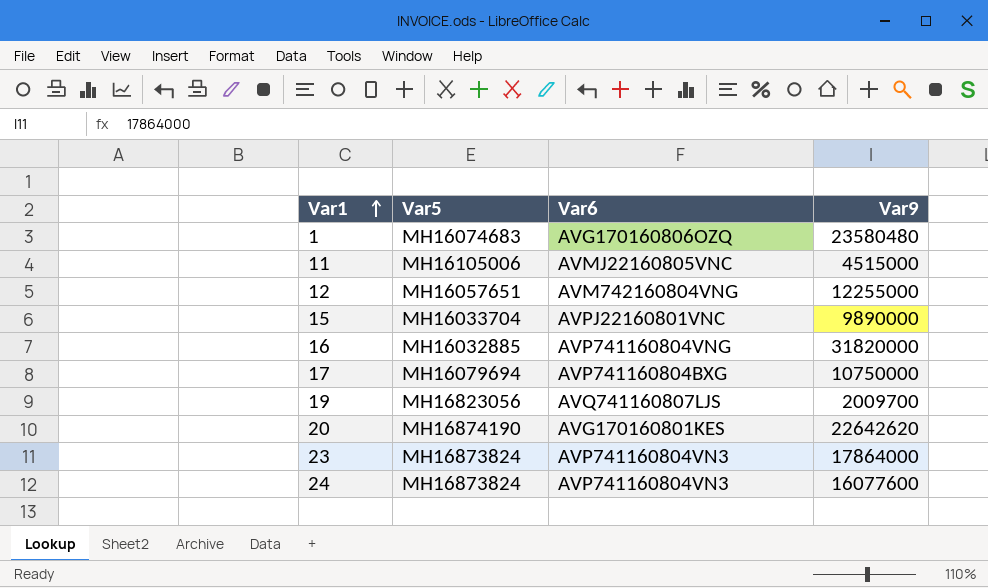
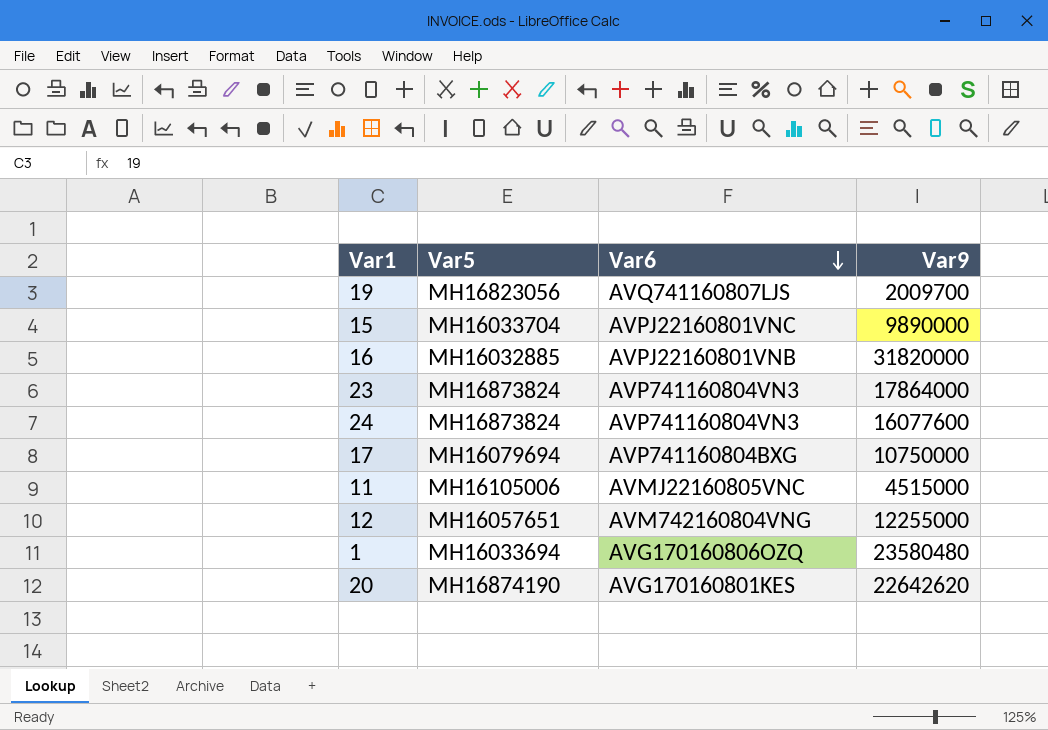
row order: Var1 ascending -> Var6 descending
16 | Var6: AVP741160804VNG -> AVPJ22160801VNB
1 | Var5: MH16074683 -> MH16033694

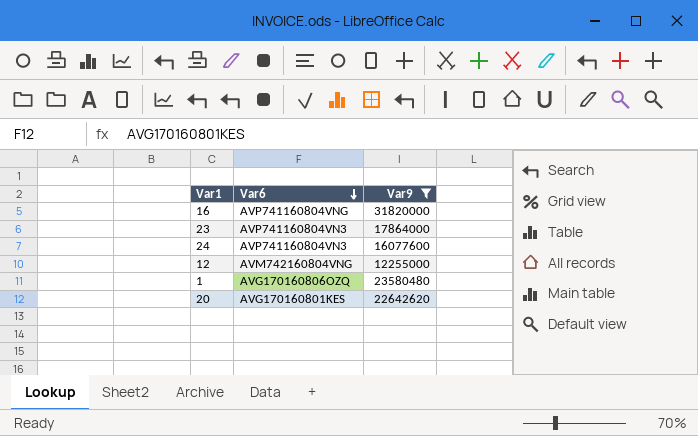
filter: none -> Var9 >= 12255000
column Var5 | position: 2 -> none
16 | Var6: AVPJ22160801VNB -> AVP741160804VNG

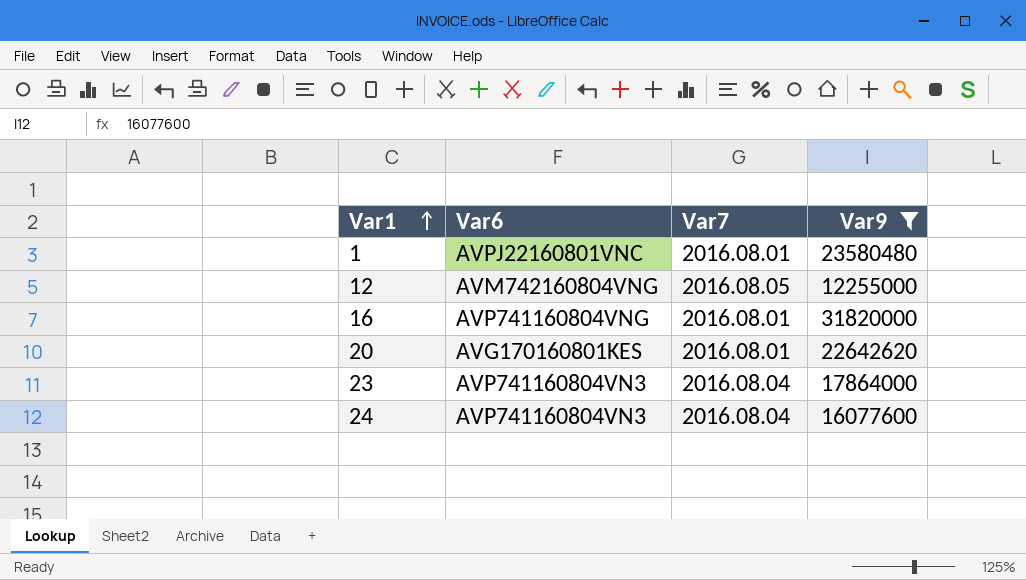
row order: Var6 descending -> Var1 ascending
column Var7 | position: none -> 3
1 | Var6: AVG170160806OZQ -> AVPJ22160801VNC

